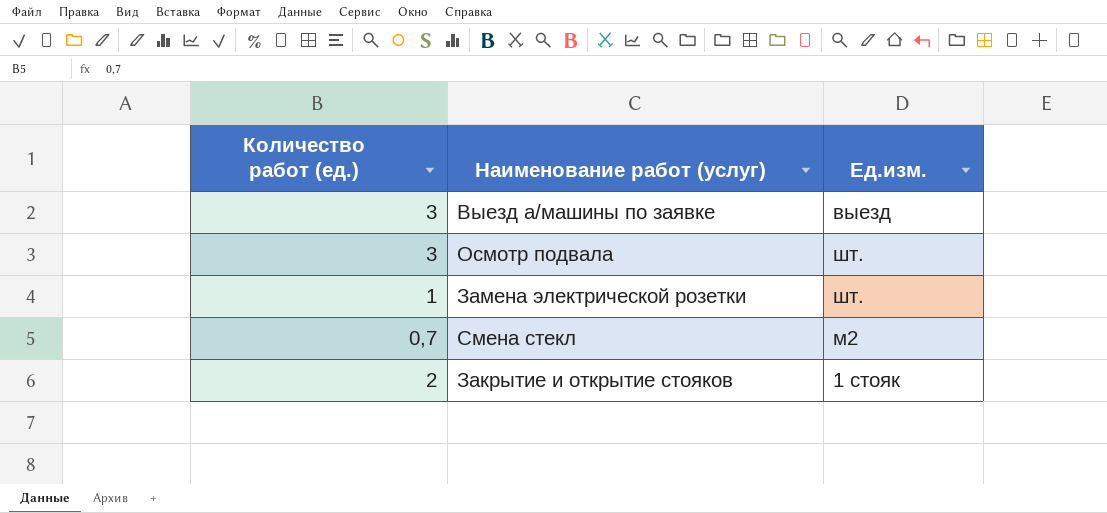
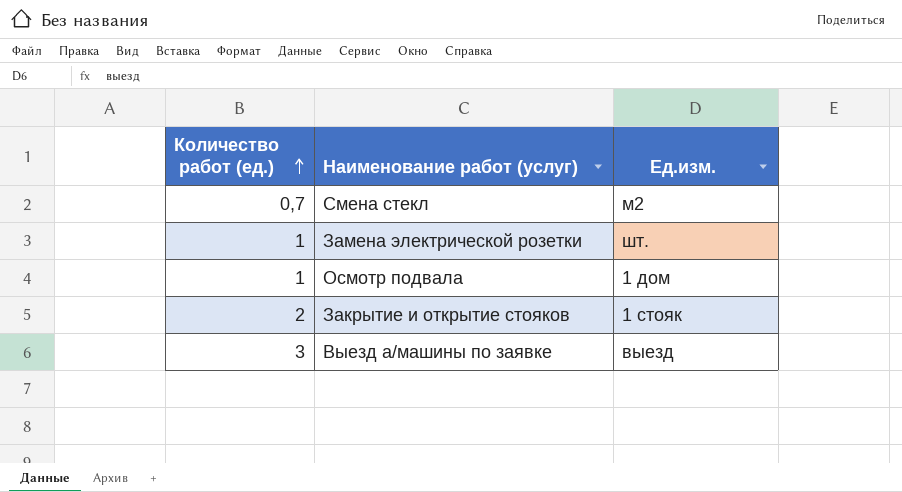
row order: none -> Количество работ (ед.) ascending
Осмотр подвала | Количество работ (ед.): 3 -> 1
Осмотр подвала | Ед.изм.: шт. -> 1 дом

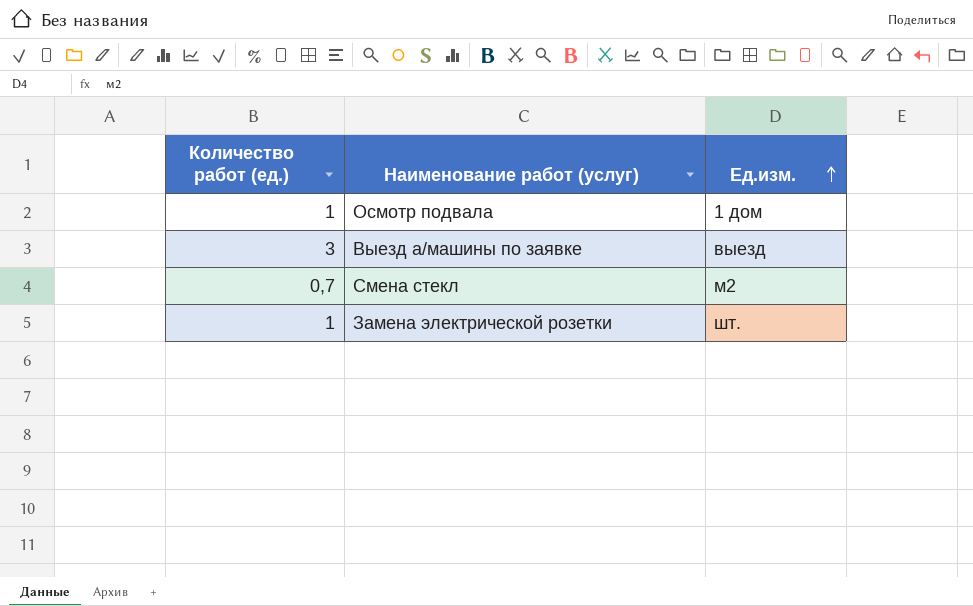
row order: Количество работ (ед.) ascending -> Ед.изм. ascending
row Закрытие и открытие стояков: 2 | 1 стояк -> none

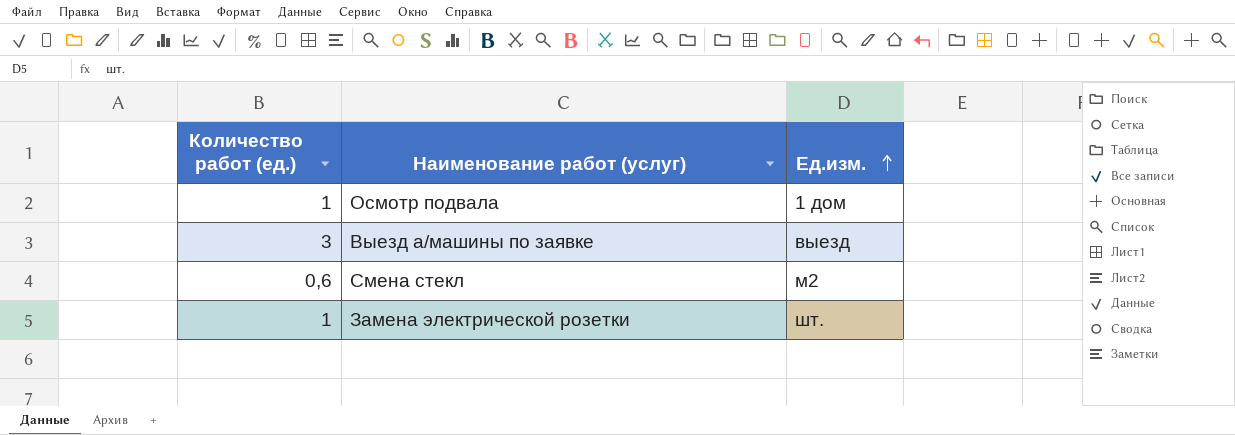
Смена стекл | Количество работ (ед.): 0,7 -> 0,6

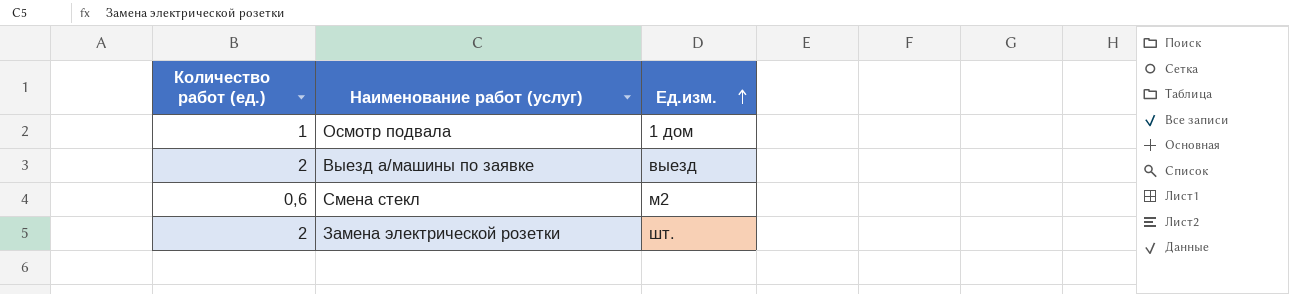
Выезд а/машины по заявке | Количество работ (ед.): 3 -> 2
Замена электрической розетки | Количество работ (ед.): 1 -> 2

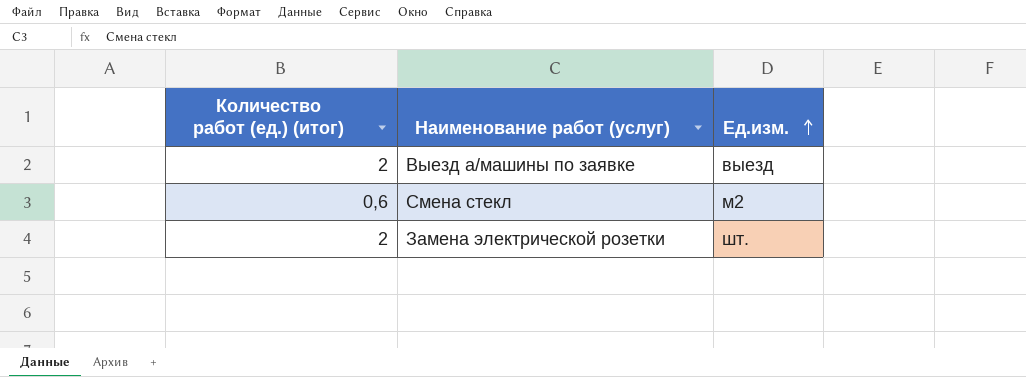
column name: Количество работ (ед.) -> Количество работ (ед.) (итог)
row Осмотр подвала: 1 | 1 дом -> none

